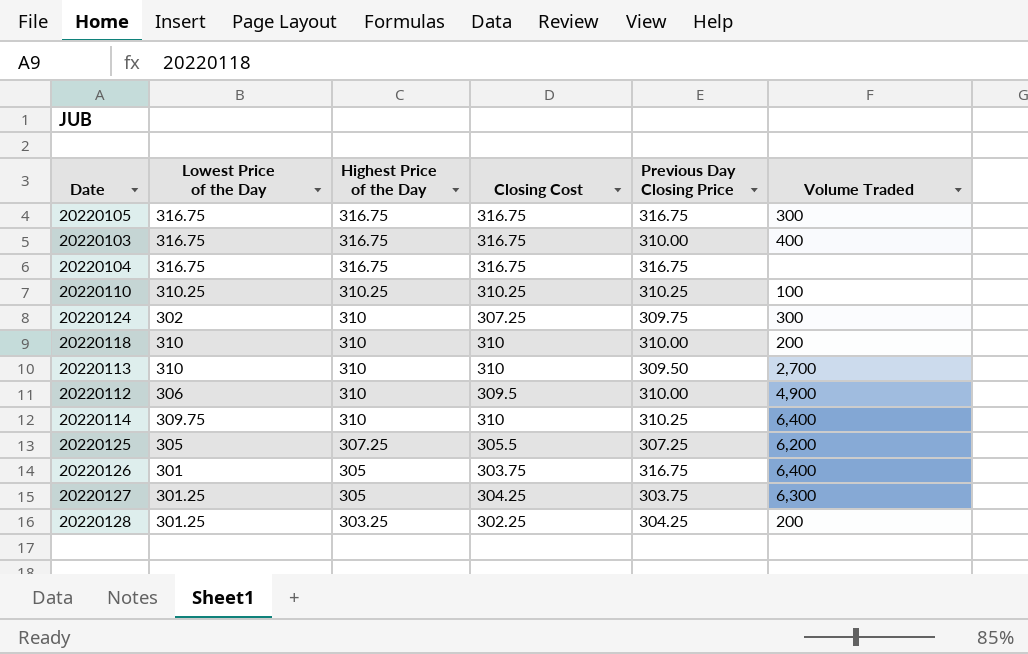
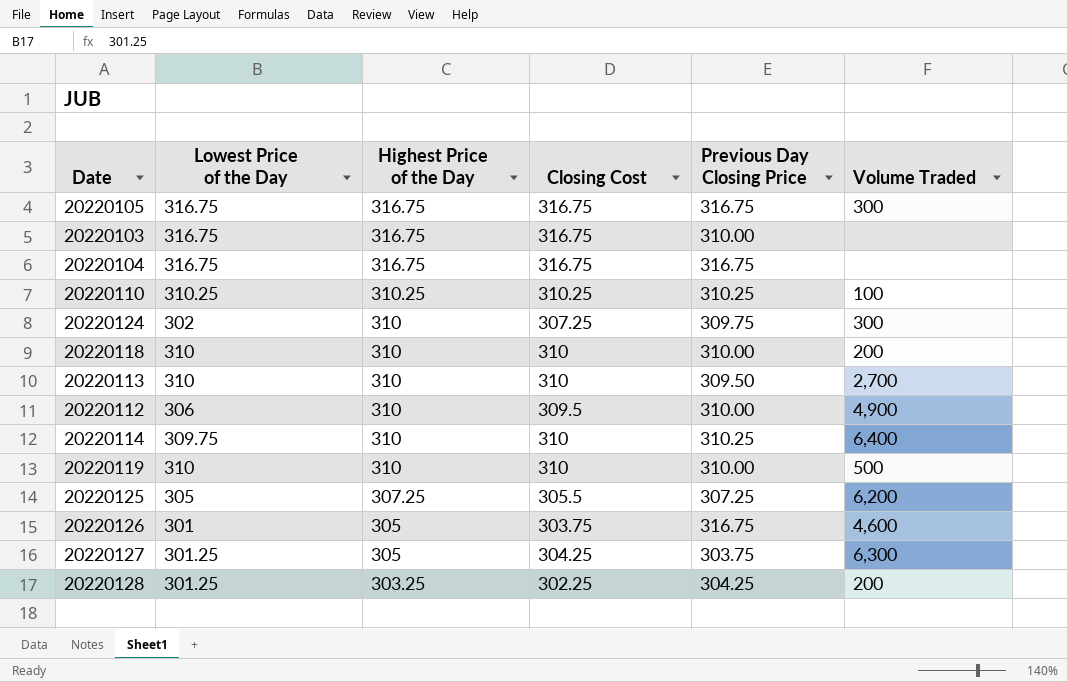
20220103 | Volume Traded: 400 -> none
row 20220119: none -> 310 | 310 | 310 | 310.00 | 500
20220126 | Volume Traded: 6,400 -> 4,600

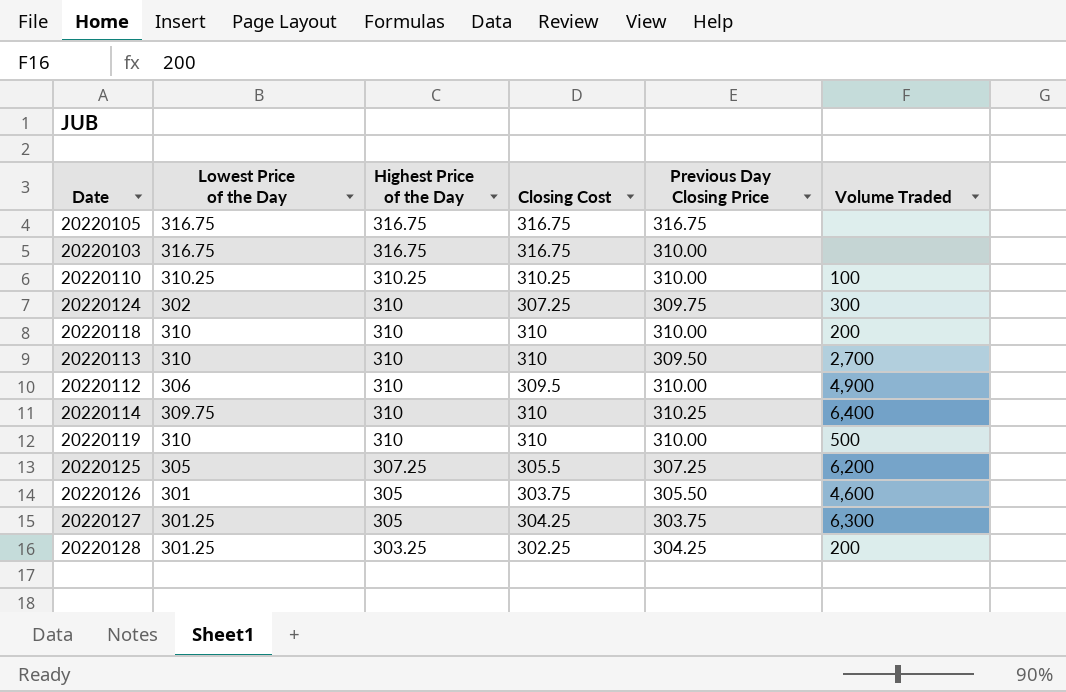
row 20220104: 316.75 | 316.75 | 316.75 | 316.75 | none -> none
20220105 | Volume Traded: 300 -> none
20220110 | Previous Day Closing Price: 310.25 -> 310.00
20220126 | Previous Day Closing Price: 316.75 -> 305.50

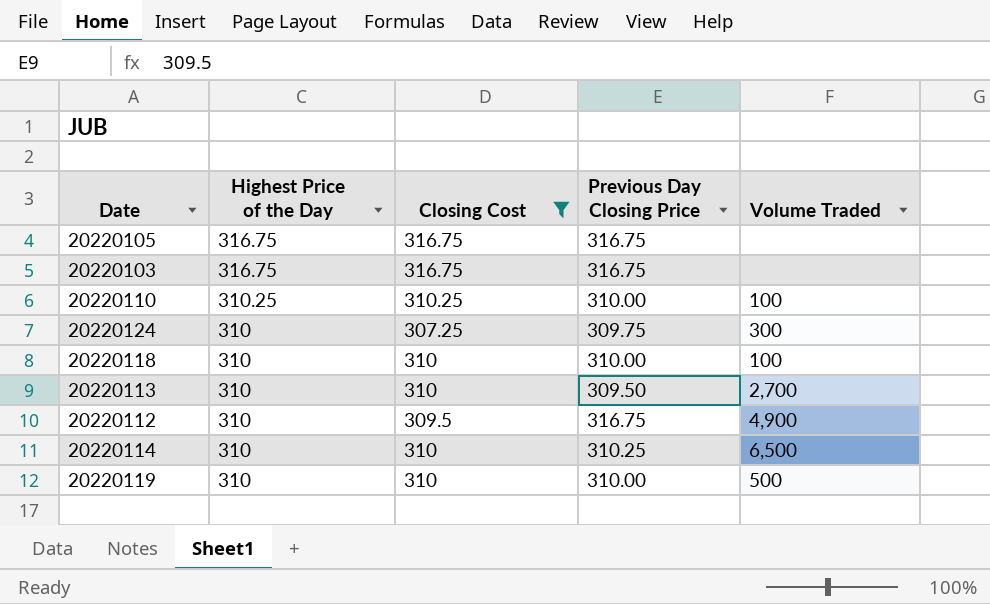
filter: none -> Closing Cost >= 307.25
column Lowest Price of the Day | position: 2 -> none
20220103 | Previous Day Closing Price: 310.00 -> 316.75
20220118 | Volume Traded: 200 -> 100
20220112 | Previous Day Closing Price: 310.00 -> 316.75
20220114 | Volume Traded: 6,400 -> 6,500

